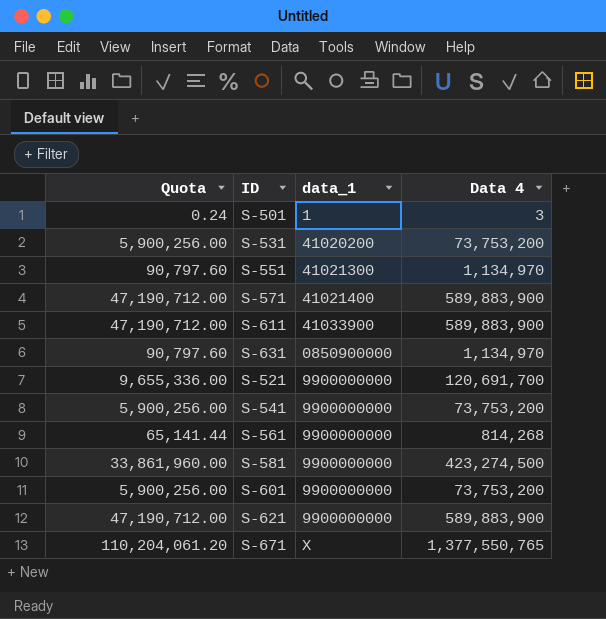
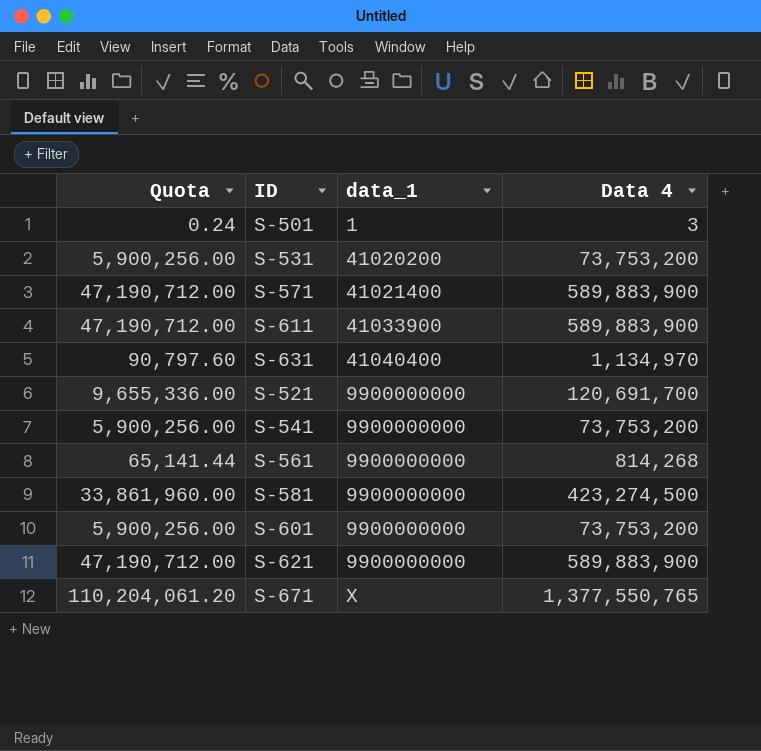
row S-551: 90,797.60 | 41021300 | 1,134,970 -> none
S-631 | data_1: 0850900000 -> 41040400

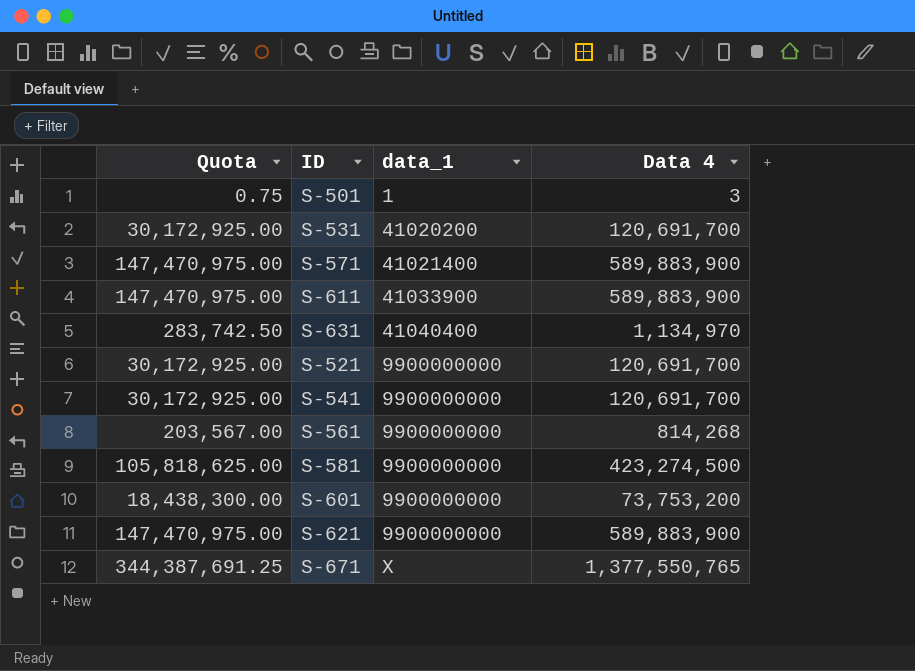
column Quota | formula: [Data 4] * 0.08 -> [Data 4] * 0.25
S-531 | Data 4: 73,753,200 -> 120,691,700
S-541 | Data 4: 73,753,200 -> 120,691,700

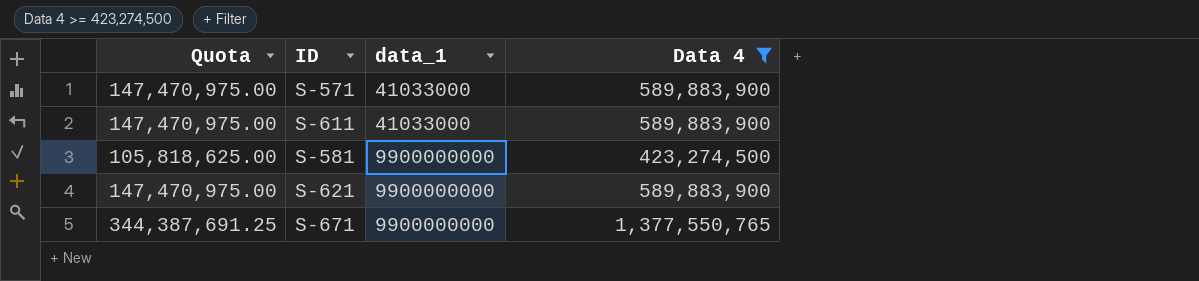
filter: none -> Data 4 >= 423,274,500
S-571 | data_1: 41021400 -> 41033000
S-611 | data_1: 41033900 -> 41033000
S-671 | data_1: Х -> 9900000000

